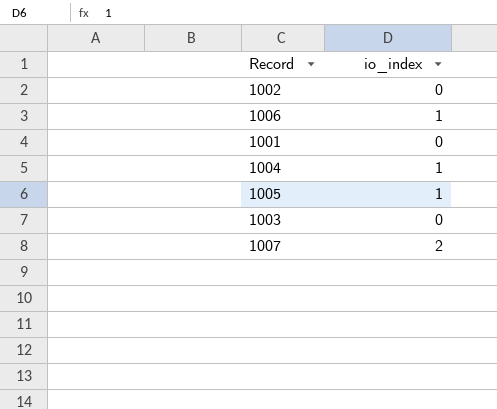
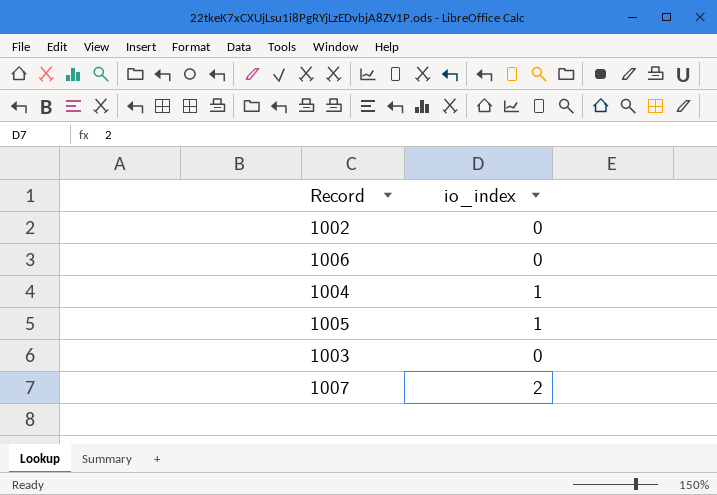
row 1001: 0 -> none
1006 | io_index: 1 -> 0

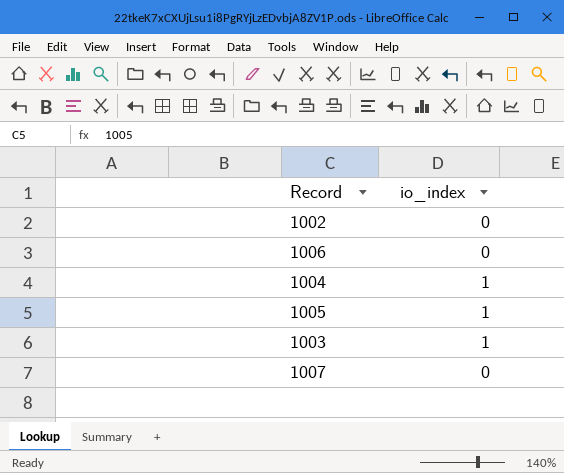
1003 | io_index: 0 -> 1
1007 | io_index: 2 -> 0

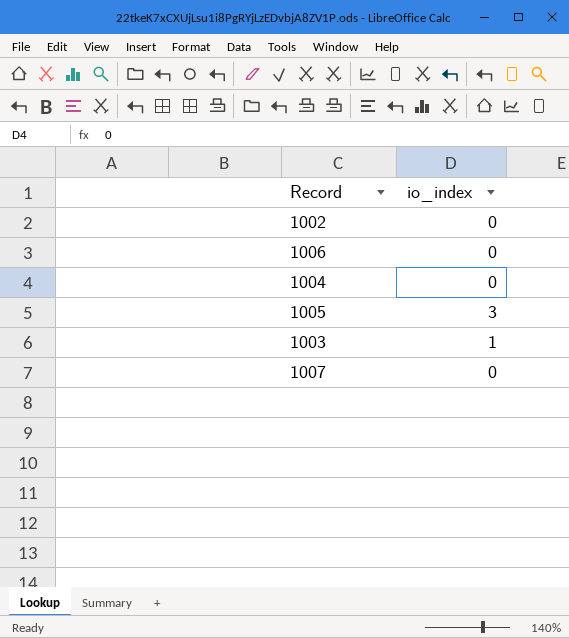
1004 | io_index: 1 -> 0
1005 | io_index: 1 -> 3

